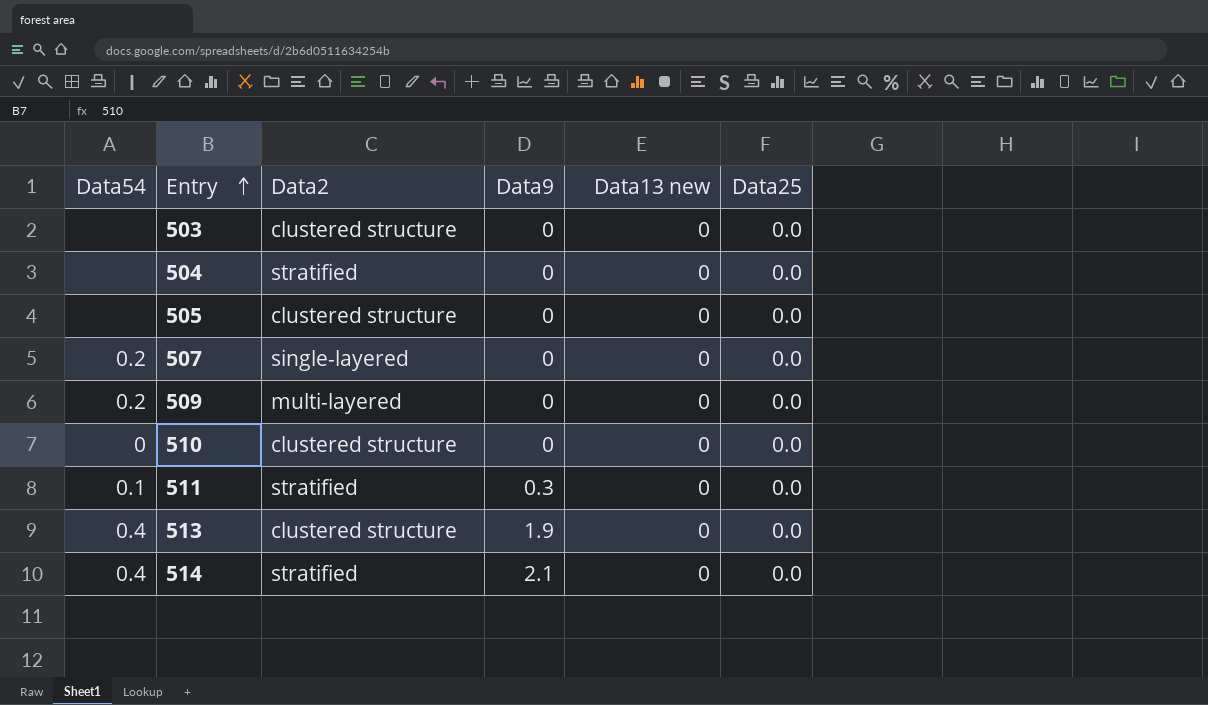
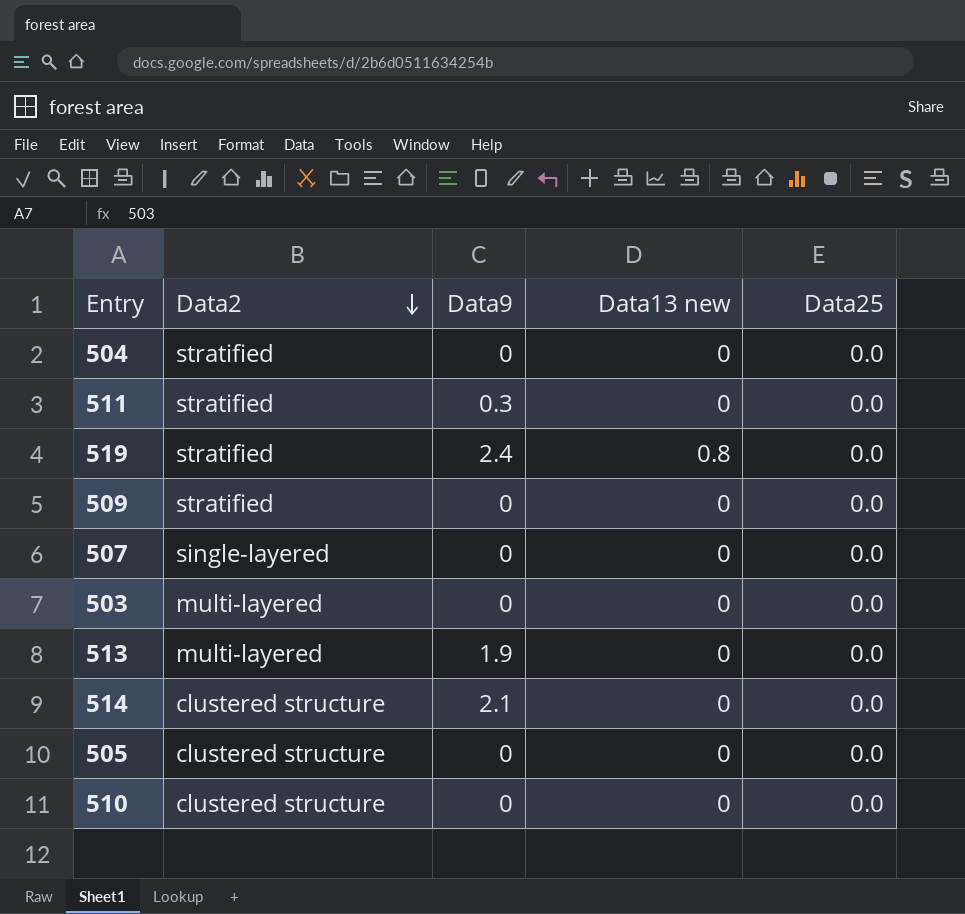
row order: Entry ascending -> Data2 descending
column Data54 | position: 1 -> none
row 519: none -> stratified | 2.4 | 0.8 | 0.0
509 | Data2: multi-layered -> stratified
503 | Data2: clustered structure -> multi-layered
513 | Data2: clustered structure -> multi-layered
514 | Data2: stratified -> clustered structure

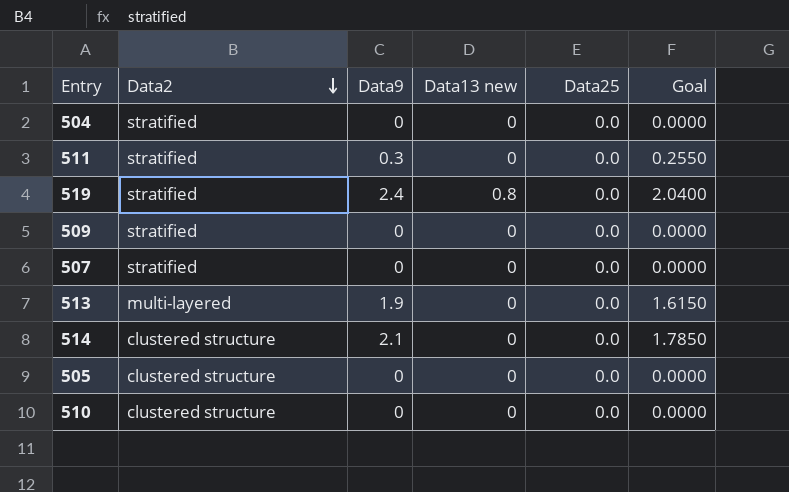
column Goal | formula: none -> [Data9] * 0.85
row 503: multi-layered | 0 | 0 | 0.0 -> none
507 | Data2: single-layered -> stratified

